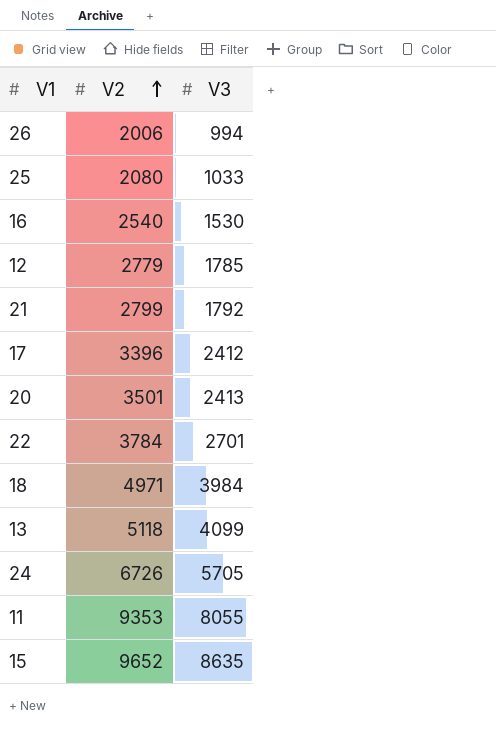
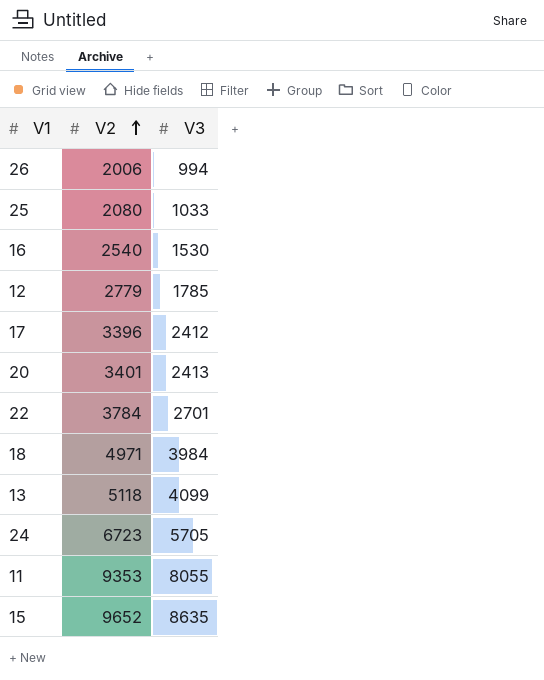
row 21: 2799 | 1792 -> none
20 | V2: 3501 -> 3401
24 | V2: 6726 -> 6723

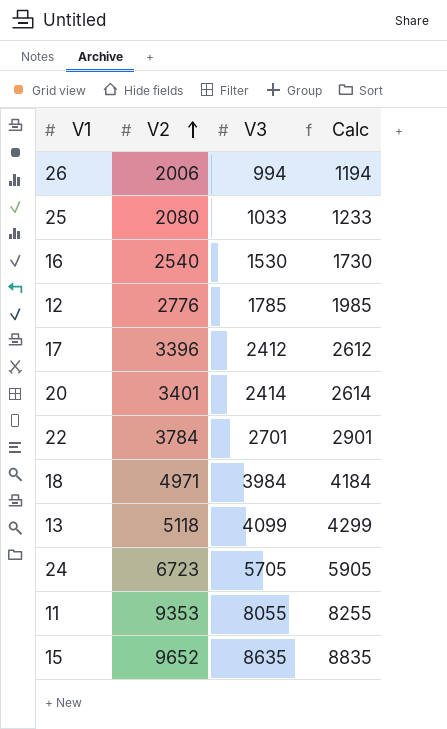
column Calc | formula: none -> [V3] + 200
12 | V2: 2779 -> 2776
20 | V3: 2413 -> 2414

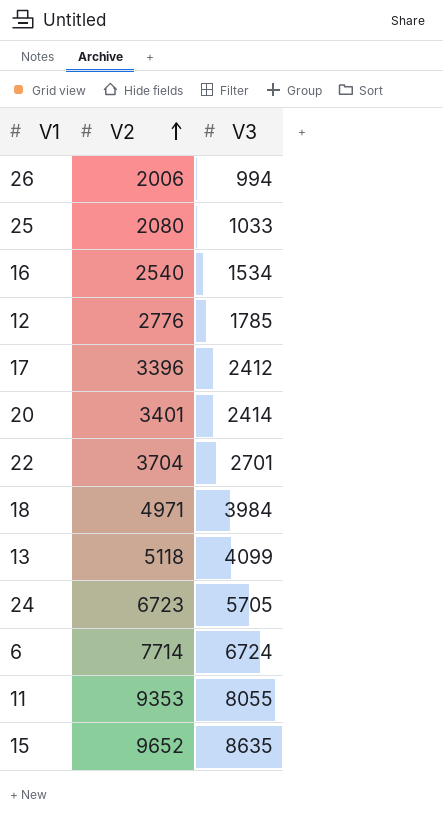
column Calc | formula: [V3] + 200 -> none
16 | V3: 1530 -> 1534
22 | V2: 3784 -> 3704
row 6: none -> 7714 | 6724

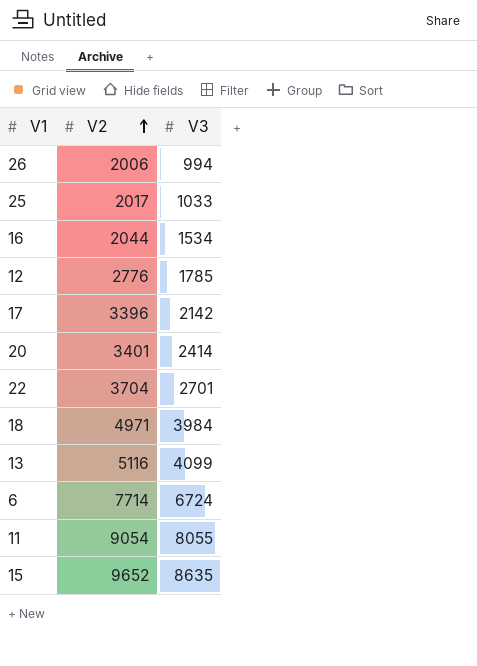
row 24: 6723 | 5705 -> none
25 | V2: 2080 -> 2017
16 | V2: 2540 -> 2044
17 | V3: 2412 -> 2142
13 | V2: 5118 -> 5116
11 | V2: 9353 -> 9054

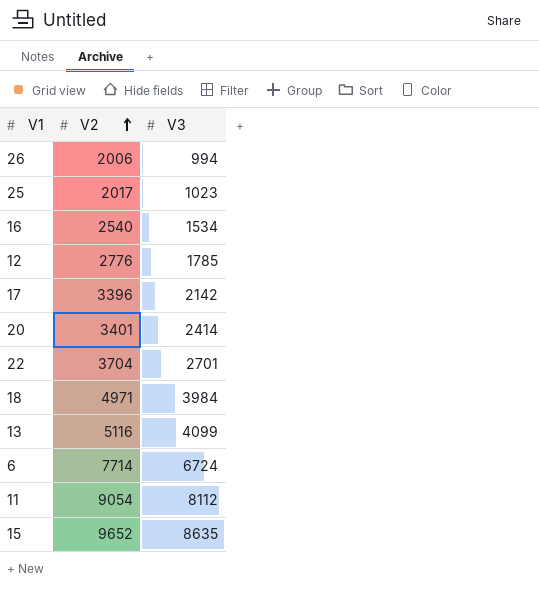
25 | V3: 1033 -> 1023
16 | V2: 2044 -> 2540
11 | V3: 8055 -> 8112

